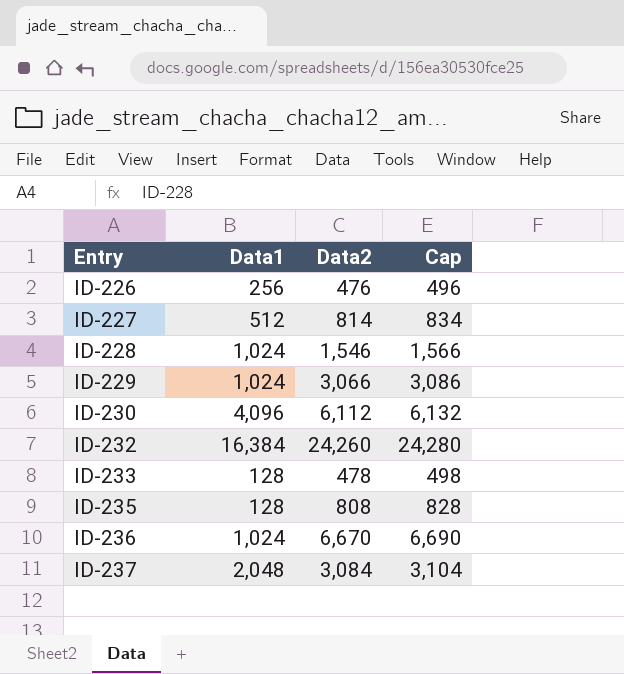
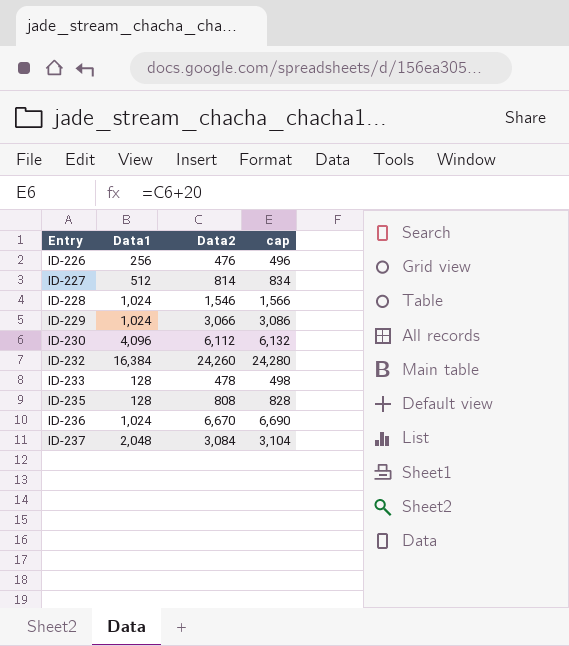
column name: Cap -> cap

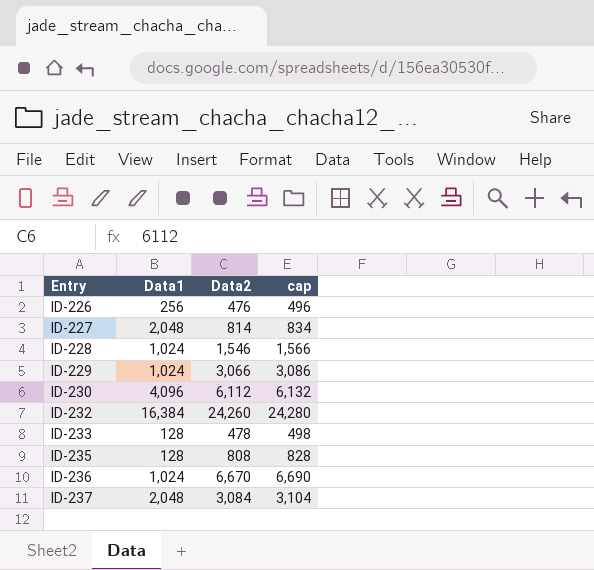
ID-227 | Data1: 512 -> 2,048

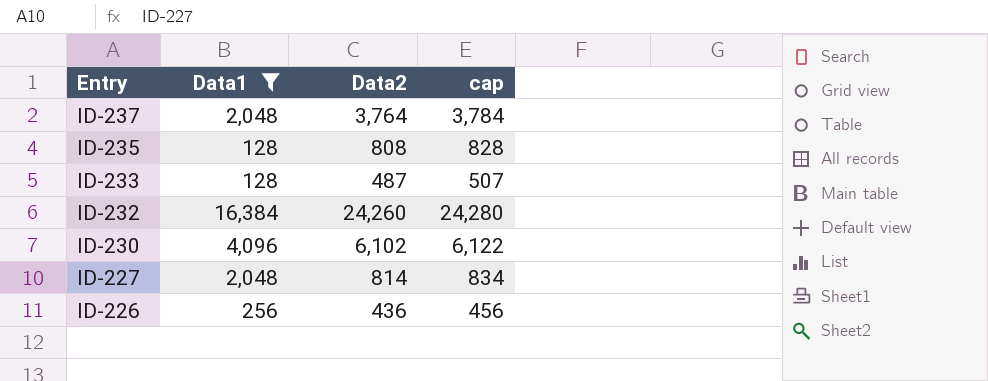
filter: none -> Data1 != 1,024
row order: Entry ascending -> Entry descending
ID-237 | Data2: 3,084 -> 3,764
ID-237 | cap: 3,104 -> 3,784
ID-233 | Data2: 478 -> 487
ID-233 | cap: 498 -> 507
ID-230 | Data2: 6,112 -> 6,102
ID-230 | cap: 6,132 -> 6,122
ID-226 | Data2: 476 -> 436
ID-226 | cap: 496 -> 456

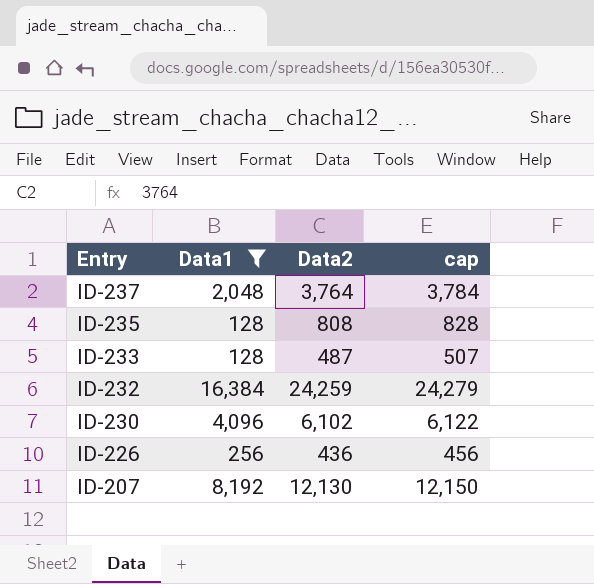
row ID-227: 2,048 | 814 | 834 -> none
ID-232 | Data2: 24,260 -> 24,259
ID-232 | cap: 24,280 -> 24,279
row ID-207: none -> 8,192 | 12,130 | 12,150

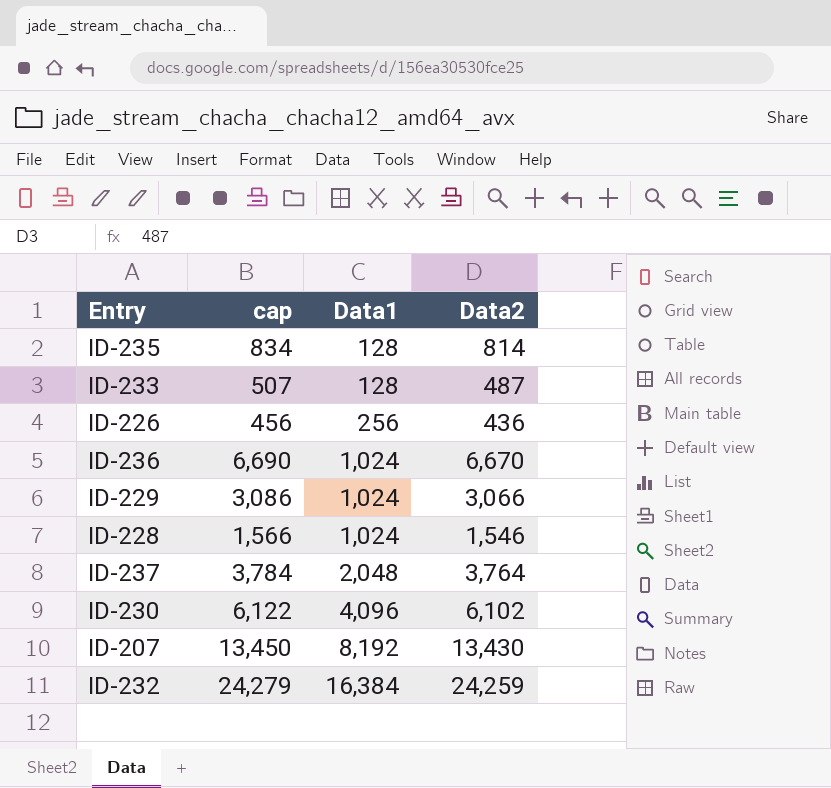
filter: Data1 != 1,024 -> none
row order: Entry descending -> Data1 ascending
column cap | position: 4 -> 2
ID-235 | cap: 828 -> 834
ID-235 | Data2: 808 -> 814
ID-207 | cap: 12,150 -> 13,450
ID-207 | Data2: 12,130 -> 13,430

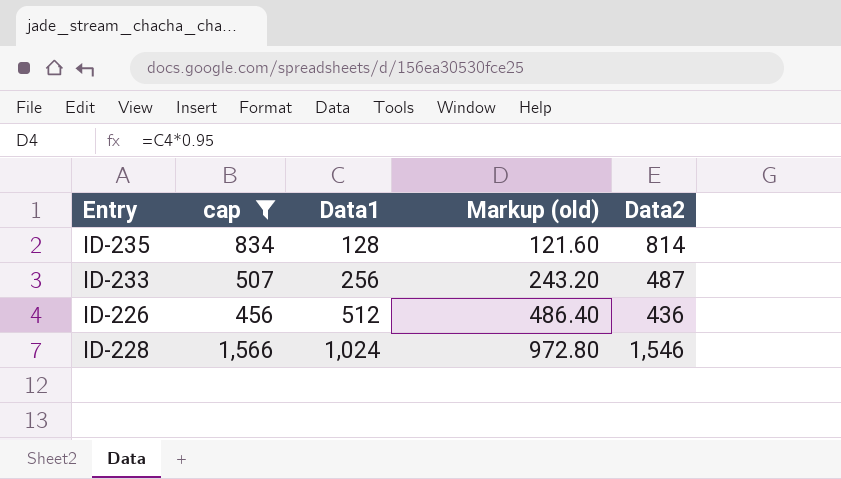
filter: none -> cap <= 1,566
column Markup (old) | formula: none -> [Data1] * 0.95
ID-233 | Data1: 128 -> 256
ID-226 | Data1: 256 -> 512

